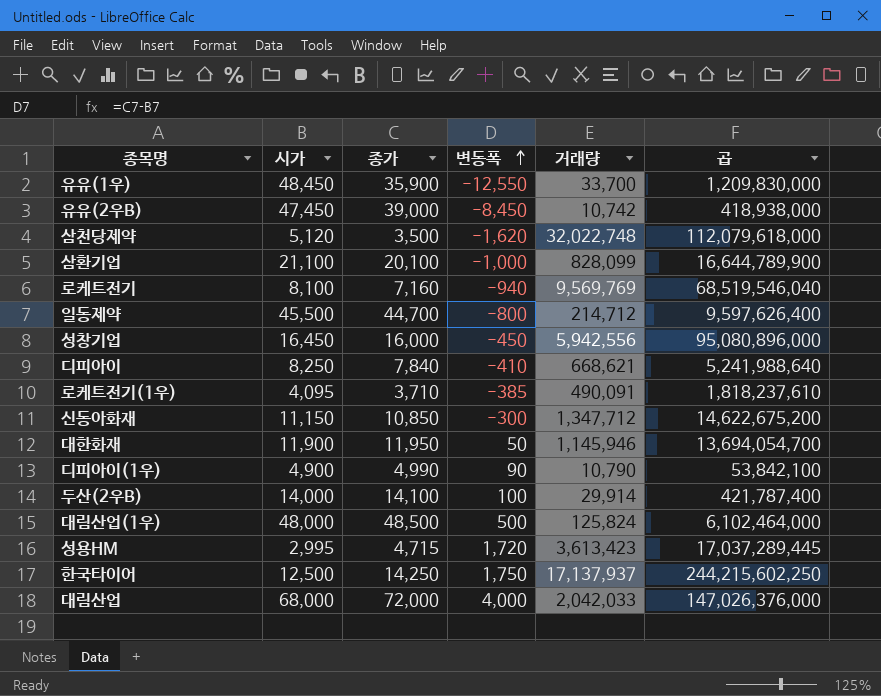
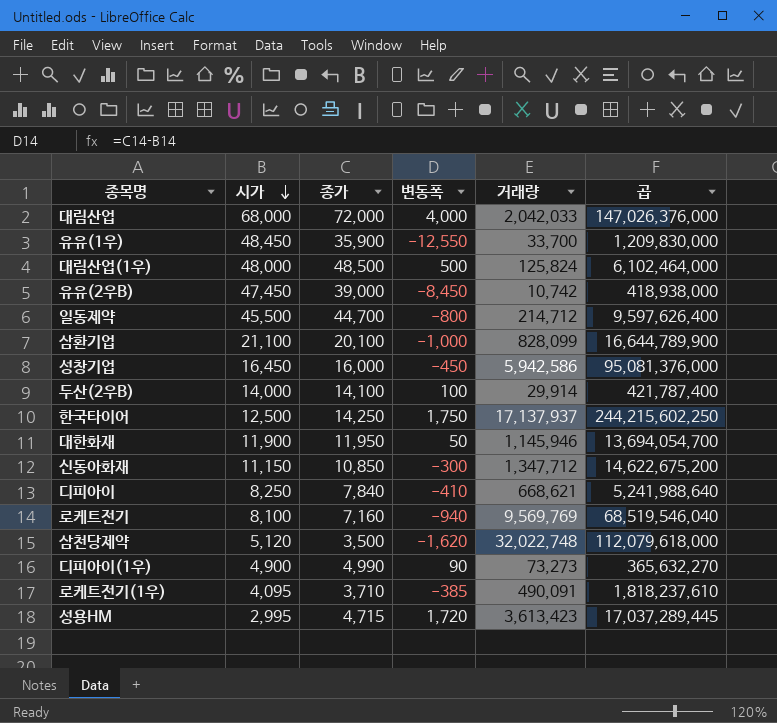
row order: 변동폭 ascending -> 시가 descending
성창기업 | 거래량: 5,942,556 -> 5,942,586
성창기업 | 곱: 95,080,896,000 -> 95,081,376,000
디피아이(1우) | 거래량: 10,790 -> 73,273
디피아이(1우) | 곱: 53,842,100 -> 365,632,270

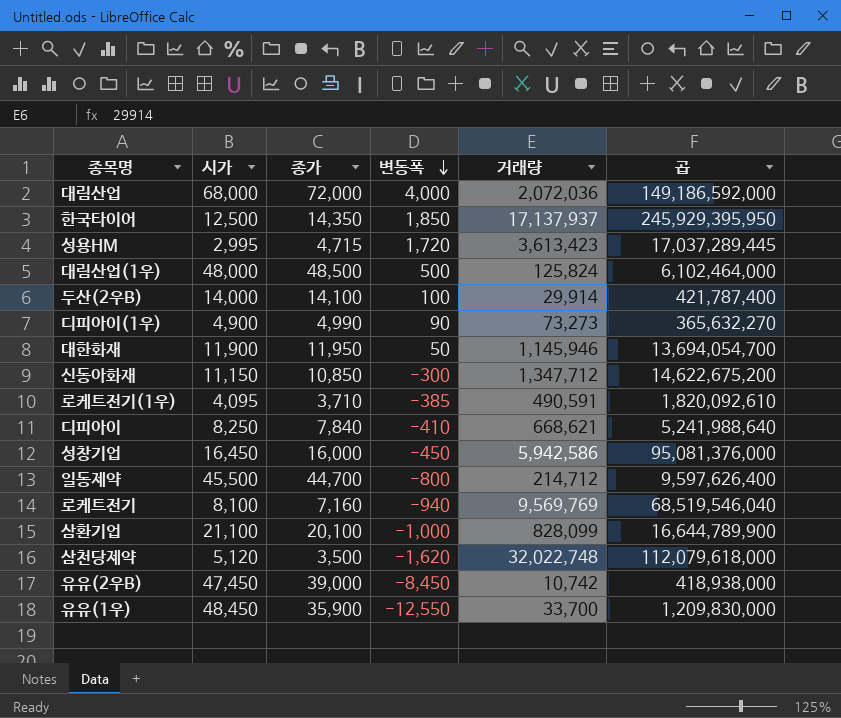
row order: 시가 descending -> 변동폭 descending
대림산업 | 거래량: 2,042,033 -> 2,072,036
대림산업 | 곱: 147,026,376,000 -> 149,186,592,000
한국타이어 | 종가: 14,250 -> 14,350
한국타이어 | 변동폭: 1,750 -> 1,850
한국타이어 | 곱: 244,215,602,250 -> 245,929,395,950
로케트전기(1우) | 거래량: 490,091 -> 490,591
로케트전기(1우) | 곱: 1,818,237,610 -> 1,820,092,610

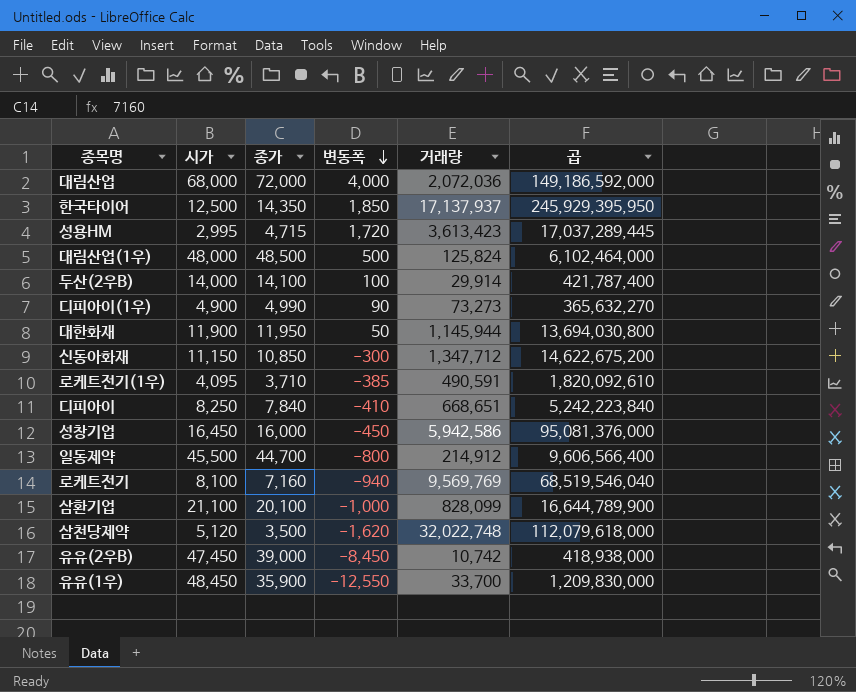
대한화재 | 거래량: 1,145,946 -> 1,145,944
대한화재 | 곱: 13,694,054,700 -> 13,694,030,800
디피아이 | 거래량: 668,621 -> 668,651
디피아이 | 곱: 5,241,988,640 -> 5,242,223,840
일동제약 | 거래량: 214,712 -> 214,912
일동제약 | 곱: 9,597,626,400 -> 9,606,566,400

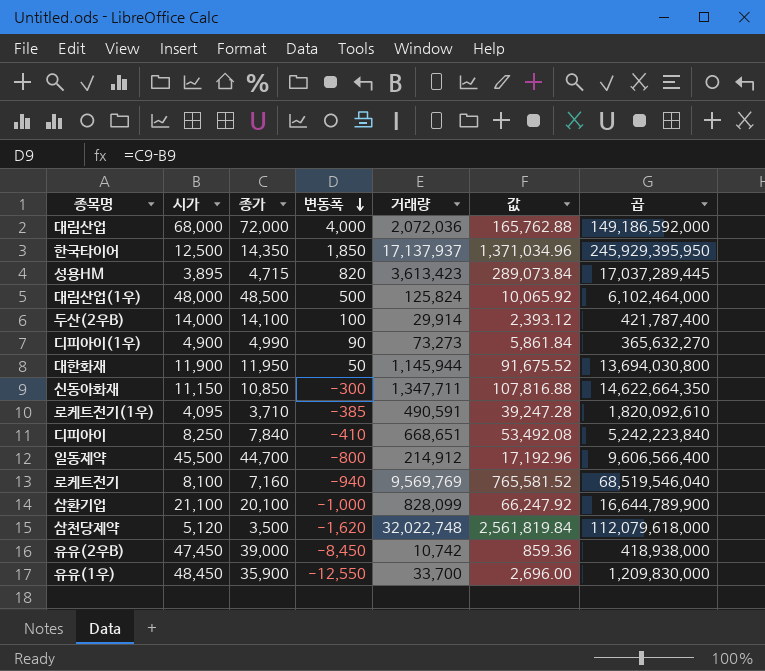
column 값 | formula: none -> [거래량] * 0.08
row 성창기업: 16,450 | 16,000 | -450 | 5,942,586 | 95,081,376,000 -> none
성용HM | 시가: 2,995 -> 3,895
성용HM | 변동폭: 1,720 -> 820
신동아화재 | 거래량: 1,347,712 -> 1,347,711
신동아화재 | 곱: 14,622,675,200 -> 14,622,664,350

